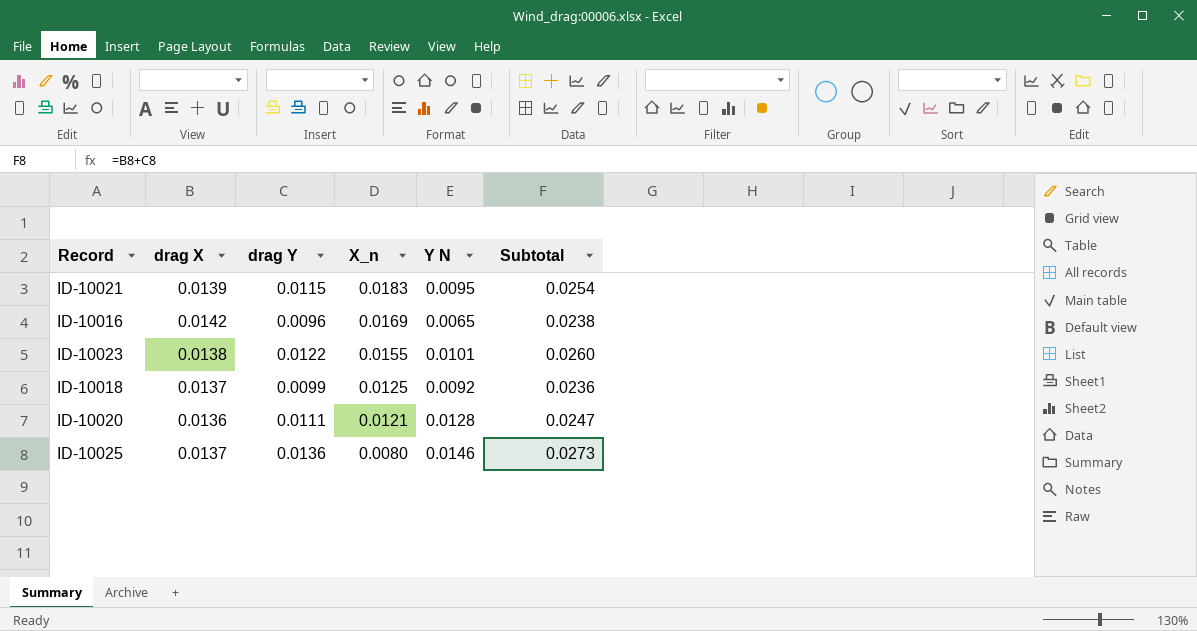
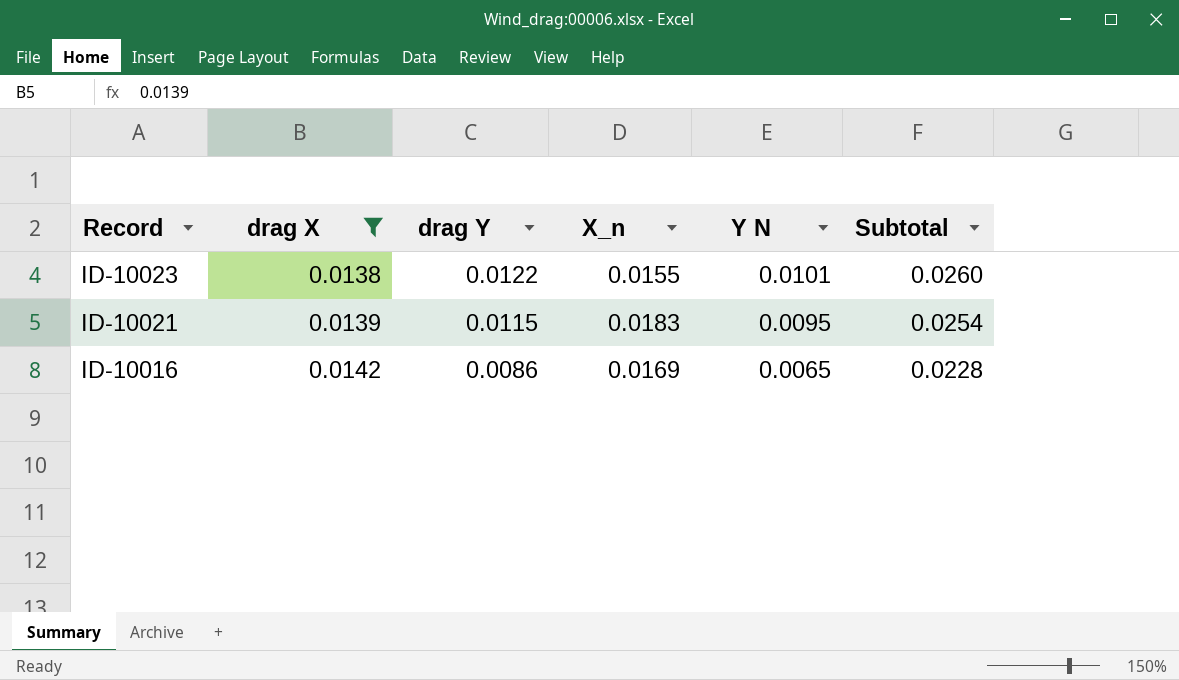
filter: none -> drag X >= 0.0138
row order: X_n descending -> Record descending
ID-10016 | drag Y: 0.0096 -> 0.0086
ID-10016 | Subtotal: 0.0238 -> 0.0228

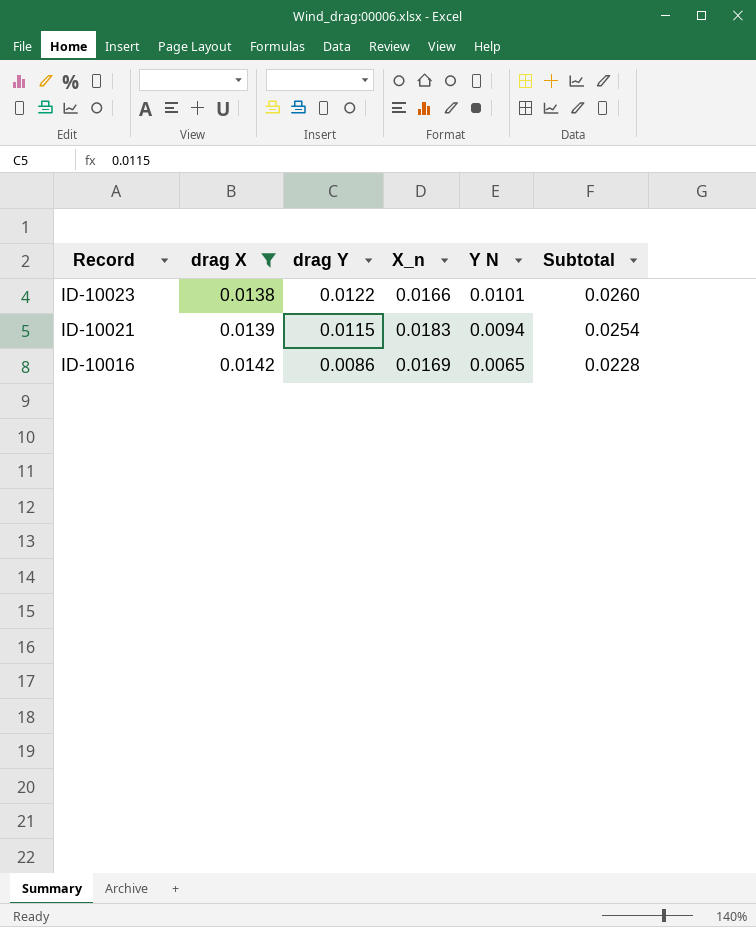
ID-10023 | X_n: 0.0155 -> 0.0166
ID-10021 | Y N: 0.0095 -> 0.0094

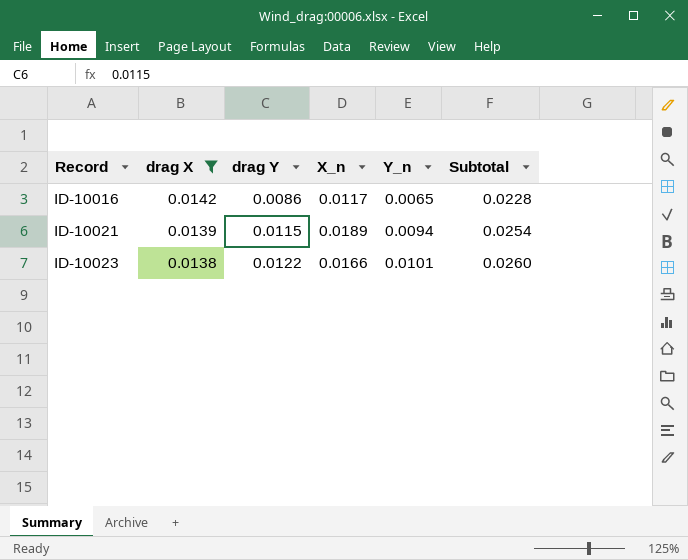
row order: Record descending -> Record ascending
column name: Y N -> Y_n
ID-10016 | X_n: 0.0169 -> 0.0117
ID-10021 | X_n: 0.0183 -> 0.0189

